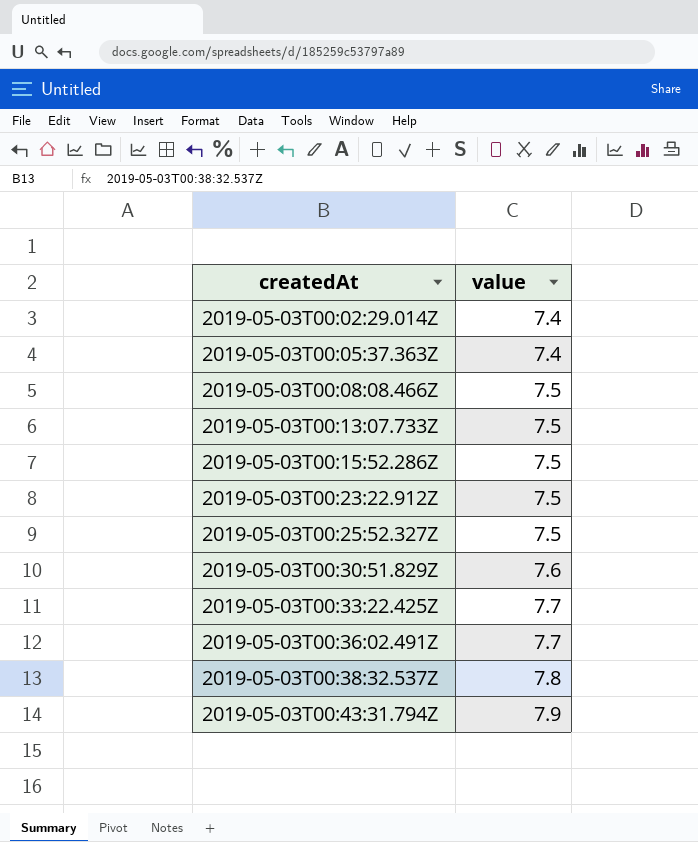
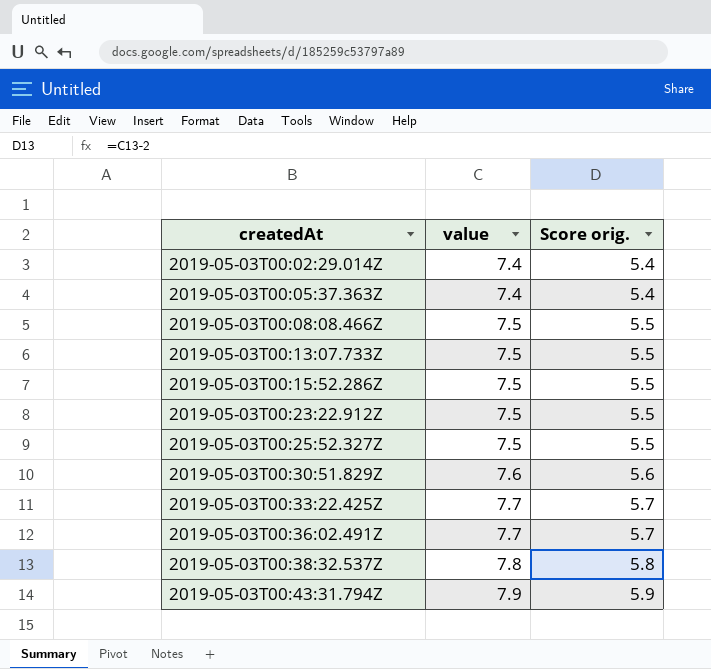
column Score orig. | formula: none -> [value] - 2

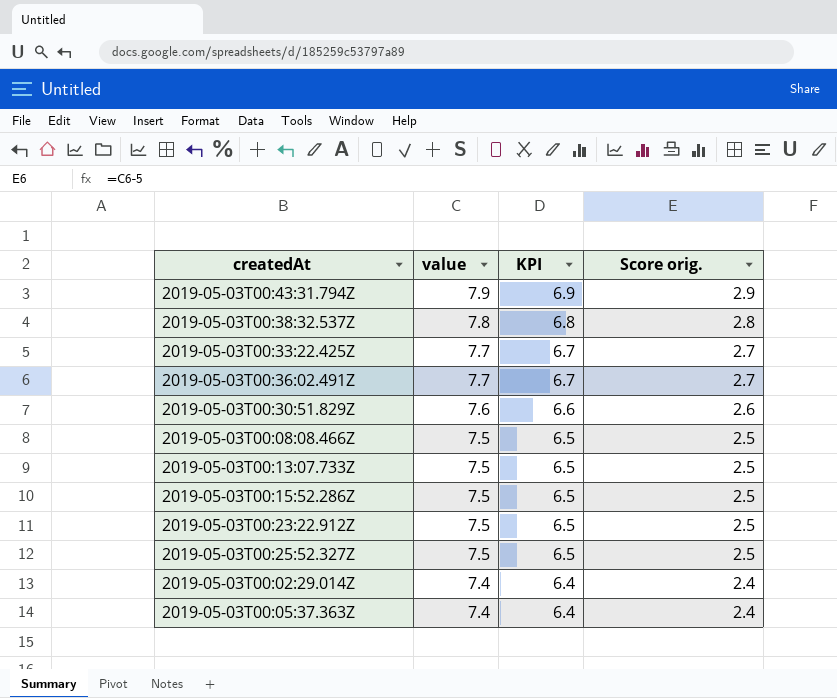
row order: createdAt ascending -> value descending
column KPI | formula: none -> [value] - 1
column Score orig. | formula: [value] - 2 -> [value] - 5

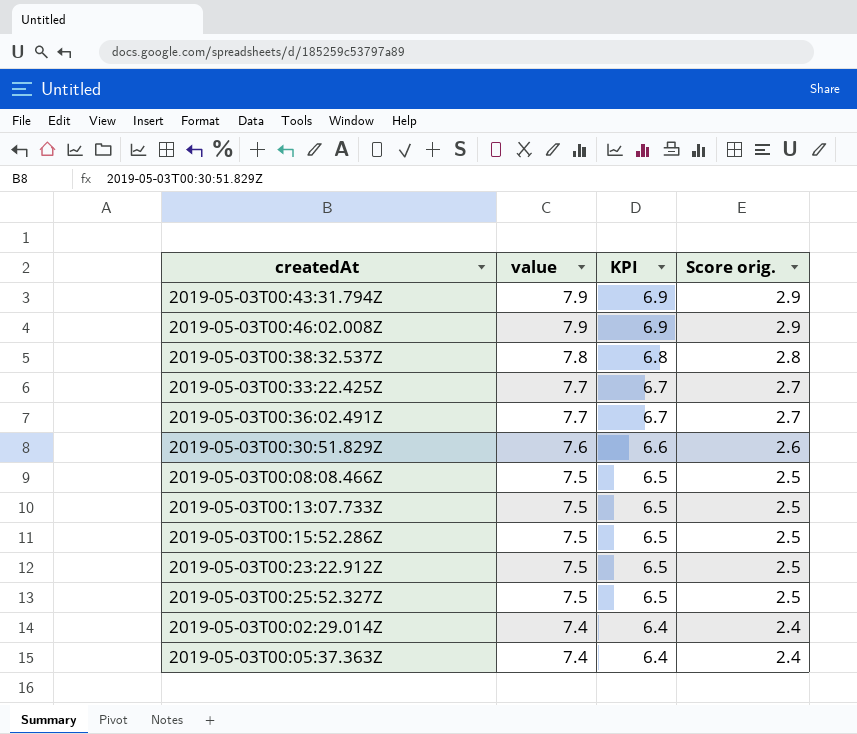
row 2019-05-03T00:46:02.008Z: none -> 7.9 | 6.9 | 2.9

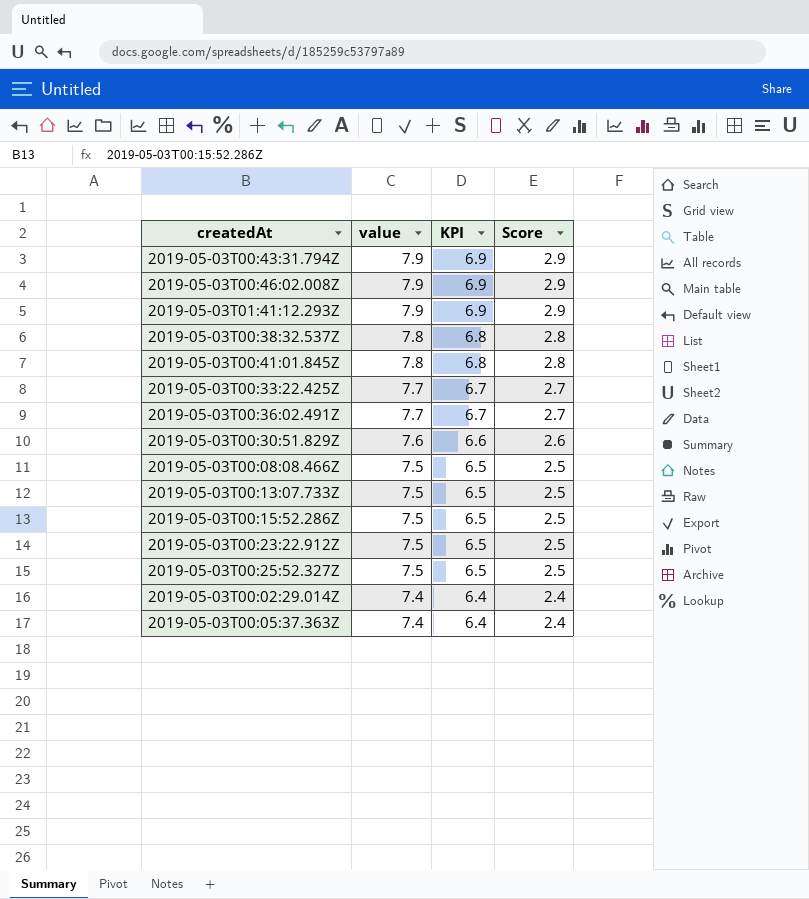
column name: Score orig. -> Score
row 2019-05-03T01:41:12.293Z: none -> 7.9 | 6.9 | 2.9
row 2019-05-03T00:41:01.845Z: none -> 7.8 | 6.8 | 2.8

